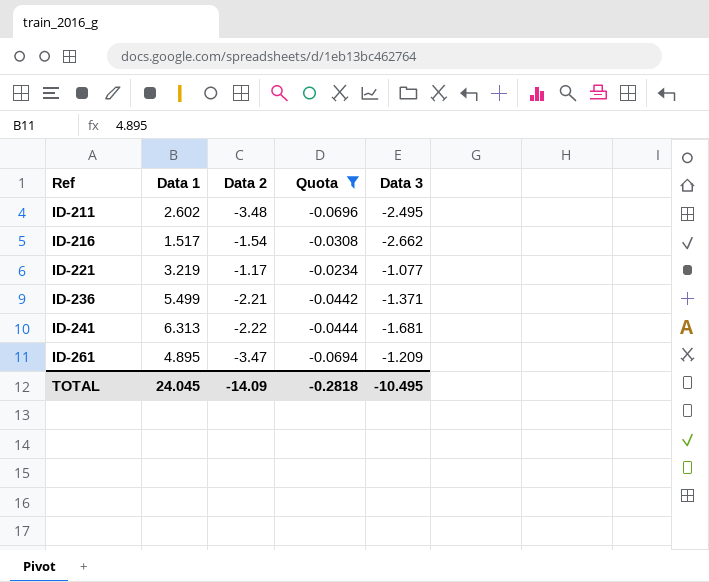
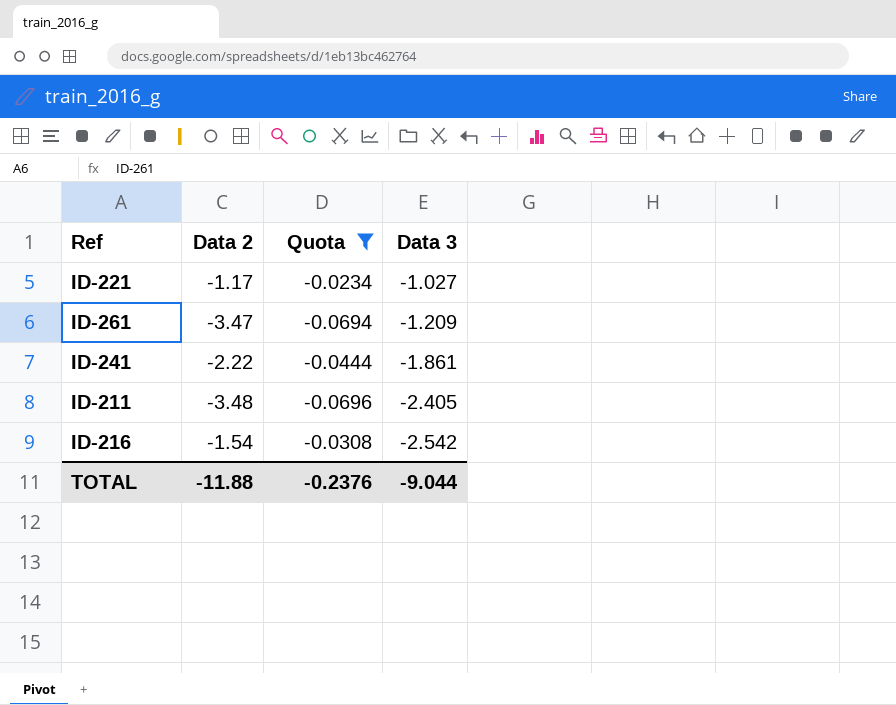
row order: Ref ascending -> Data 3 descending
column Data 1 | position: 2 -> none
row ID-236: 5.499 | -2.21 | -0.0442 | -1.371 -> none
ID-221 | Data 3: -1.077 -> -1.027
ID-241 | Data 3: -1.681 -> -1.861
ID-211 | Data 3: -2.495 -> -2.405
ID-216 | Data 3: -2.662 -> -2.542
TOTAL | Data 2: -14.09 -> -11.88
TOTAL | Quota: -0.2818 -> -0.2376
TOTAL | Data 3: -10.495 -> -9.044

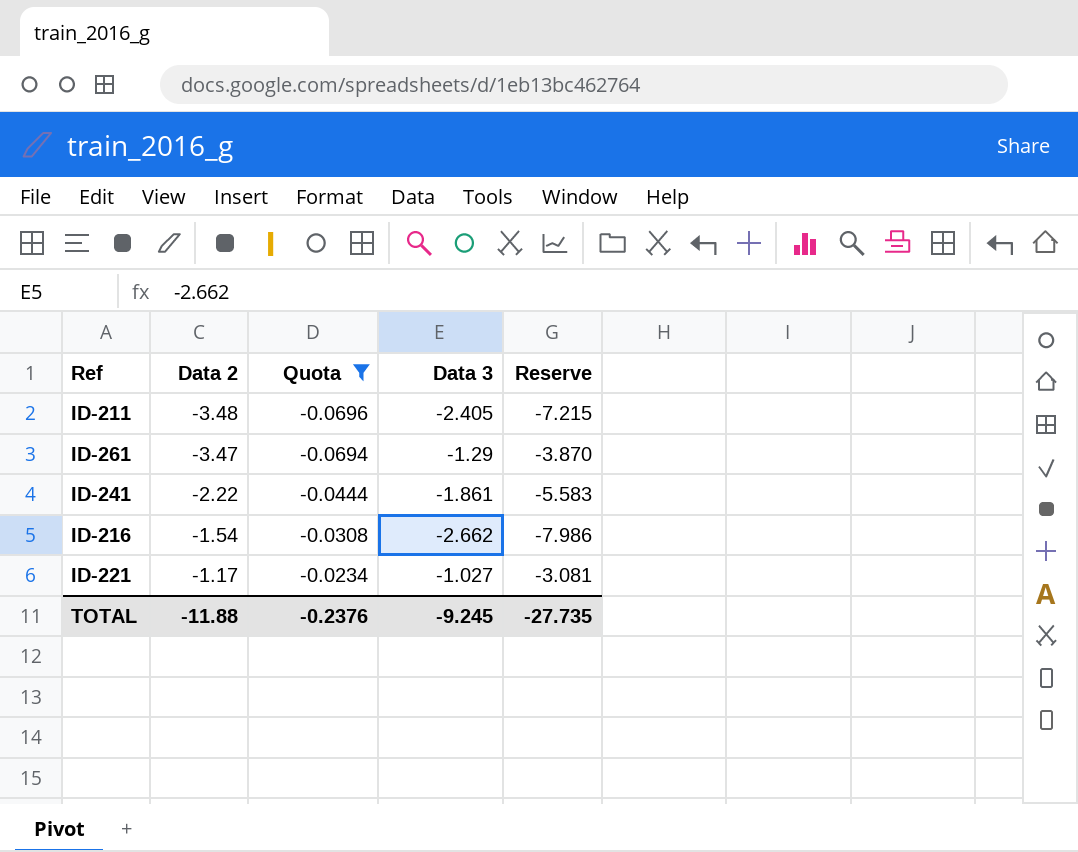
row order: Data 3 descending -> Data 2 ascending
column Reserve | formula: none -> [Data 3] * 3
ID-261 | Data 3: -1.209 -> -1.29
ID-216 | Data 3: -2.542 -> -2.662
TOTAL | Data 3: -9.044 -> -9.245

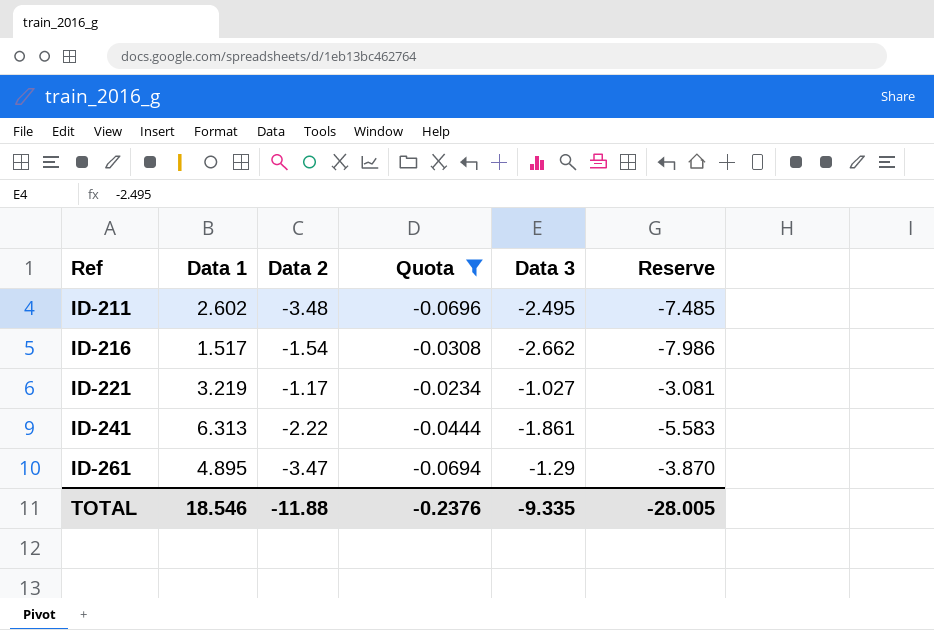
row order: Data 2 ascending -> Ref ascending
column Data 1 | position: none -> 2
ID-211 | Data 3: -2.405 -> -2.495
ID-211 | Reserve: -7.215 -> -7.485
TOTAL | Data 3: -9.245 -> -9.335
TOTAL | Reserve: -27.735 -> -28.005

